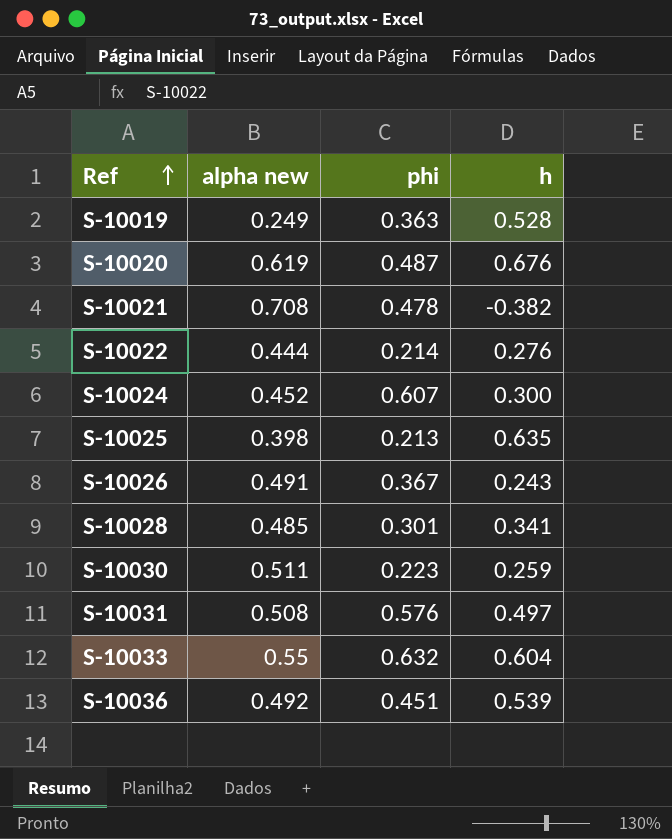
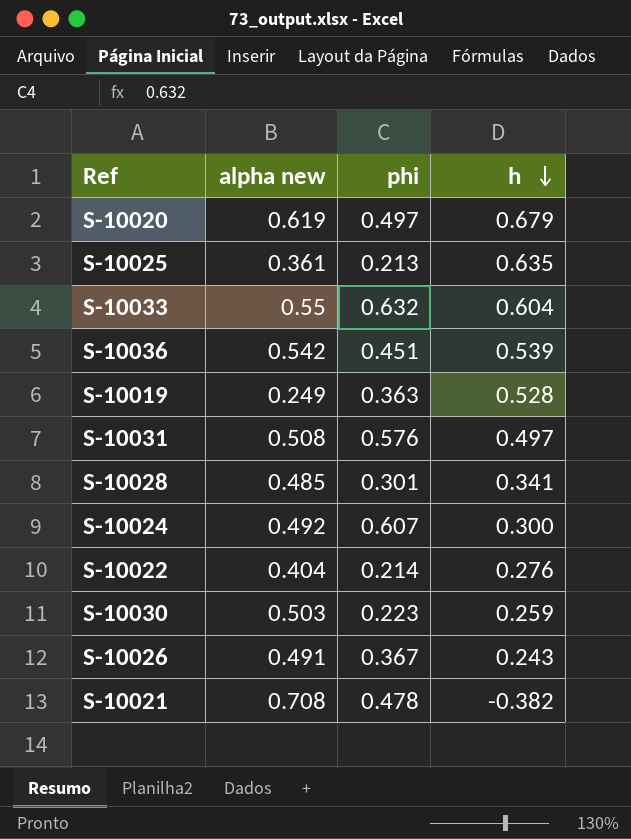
row order: Ref ascending -> h descending
S-10020 | phi: 0.487 -> 0.497
S-10020 | h: 0.676 -> 0.679
S-10025 | alpha new: 0.398 -> 0.361
S-10036 | alpha new: 0.492 -> 0.542
S-10024 | alpha new: 0.452 -> 0.492
S-10022 | alpha new: 0.444 -> 0.404
S-10030 | alpha new: 0.511 -> 0.503

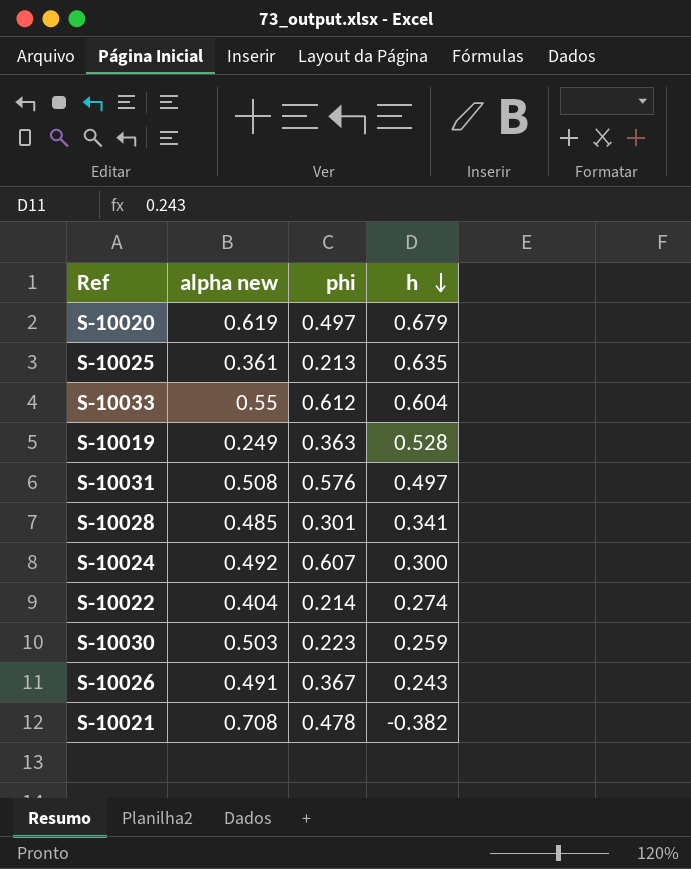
row S-10036: 0.542 | 0.451 | 0.539 -> none
S-10033 | phi: 0.632 -> 0.612
S-10022 | h: 0.276 -> 0.274

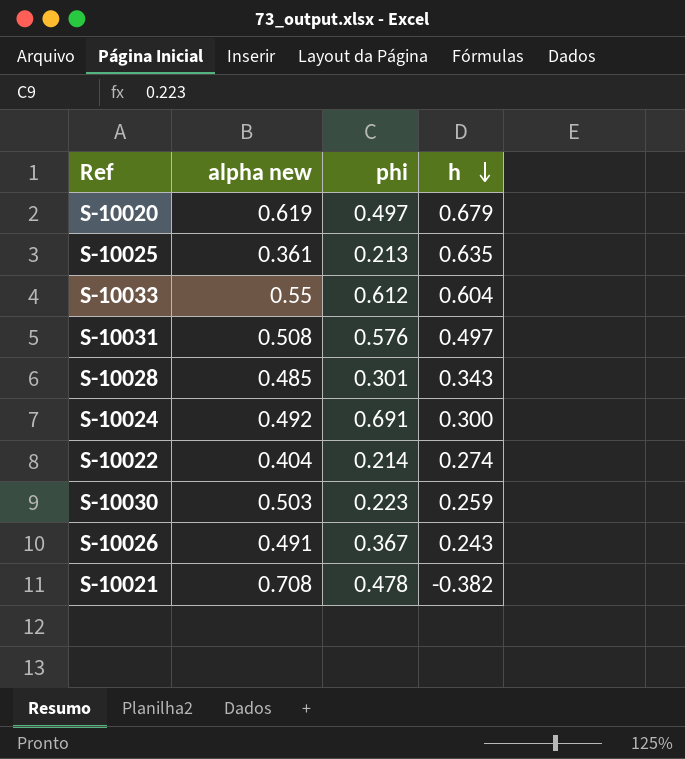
row S-10019: 0.249 | 0.363 | 0.528 -> none
S-10028 | h: 0.341 -> 0.343
S-10024 | phi: 0.607 -> 0.691

